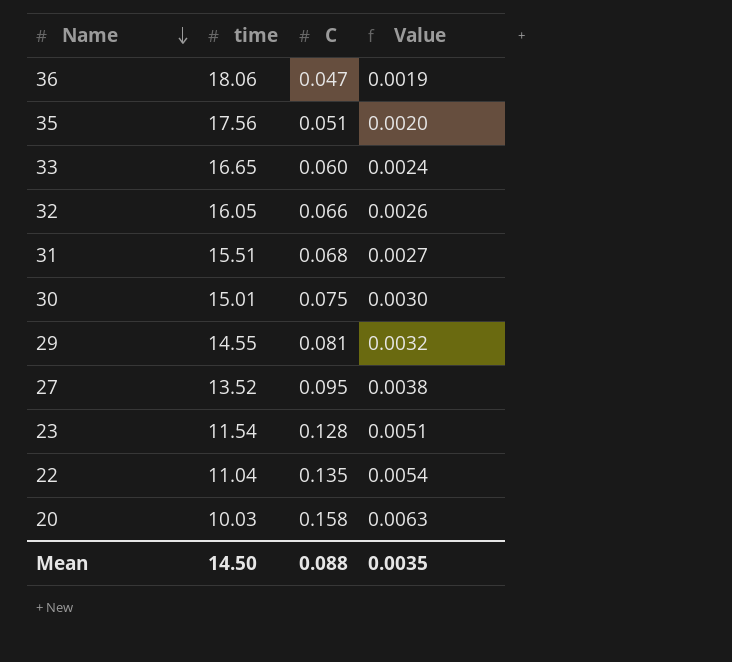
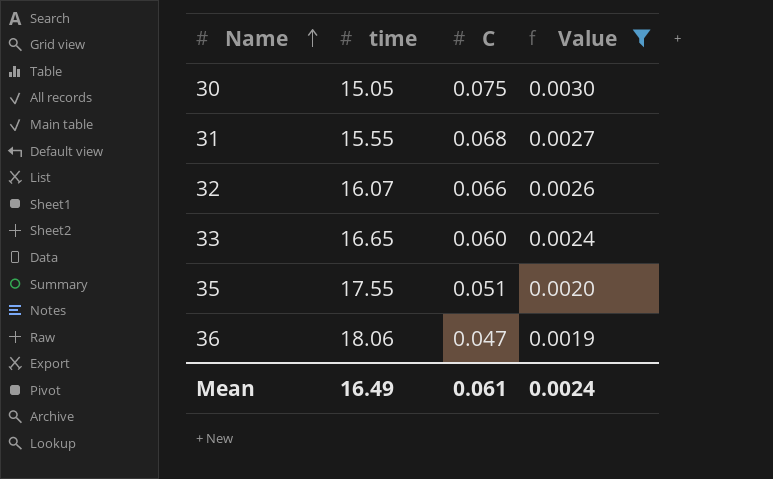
filter: none -> Value <= 0.0030
row order: Name descending -> Name ascending
30 | time: 15.01 -> 15.05
31 | time: 15.51 -> 15.55
32 | time: 16.05 -> 16.07
35 | time: 17.56 -> 17.55
Mean | time: 14.50 -> 16.49
Mean | C: 0.088 -> 0.061
Mean | Value: 0.0035 -> 0.0024

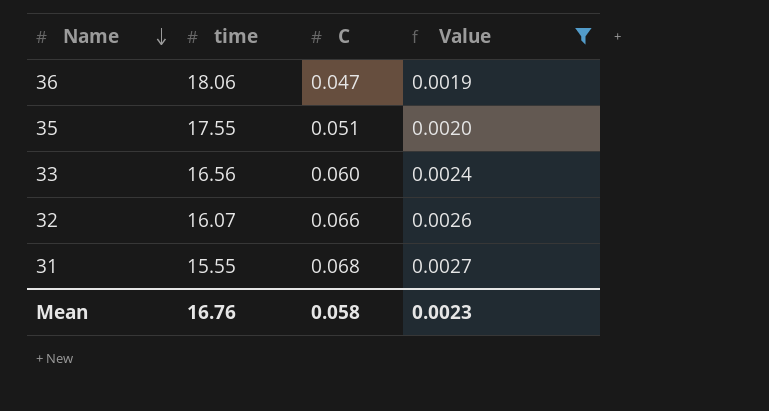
row order: Name ascending -> Name descending
row 30: 15.05 | 0.075 | 0.0030 -> none
33 | time: 16.65 -> 16.56
Mean | time: 16.49 -> 16.76
Mean | C: 0.061 -> 0.058
Mean | Value: 0.0024 -> 0.0023

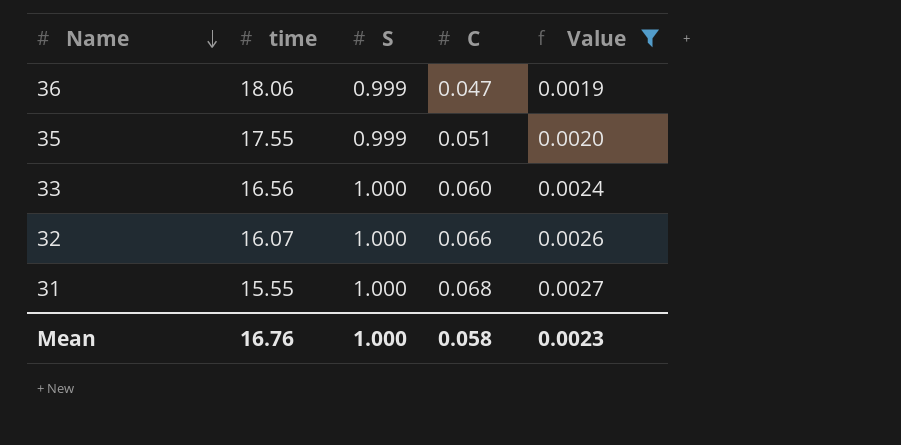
column S | position: none -> 3

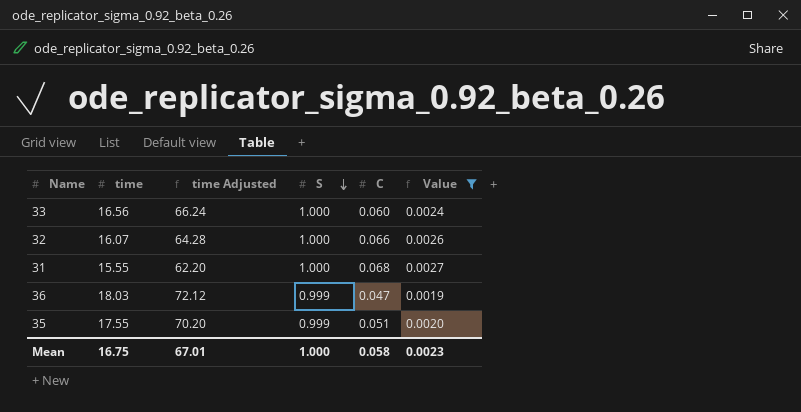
row order: Name descending -> S descending
column time Adjusted | formula: none -> [time] * 4
36 | time: 18.06 -> 18.03
Mean | time: 16.76 -> 16.75

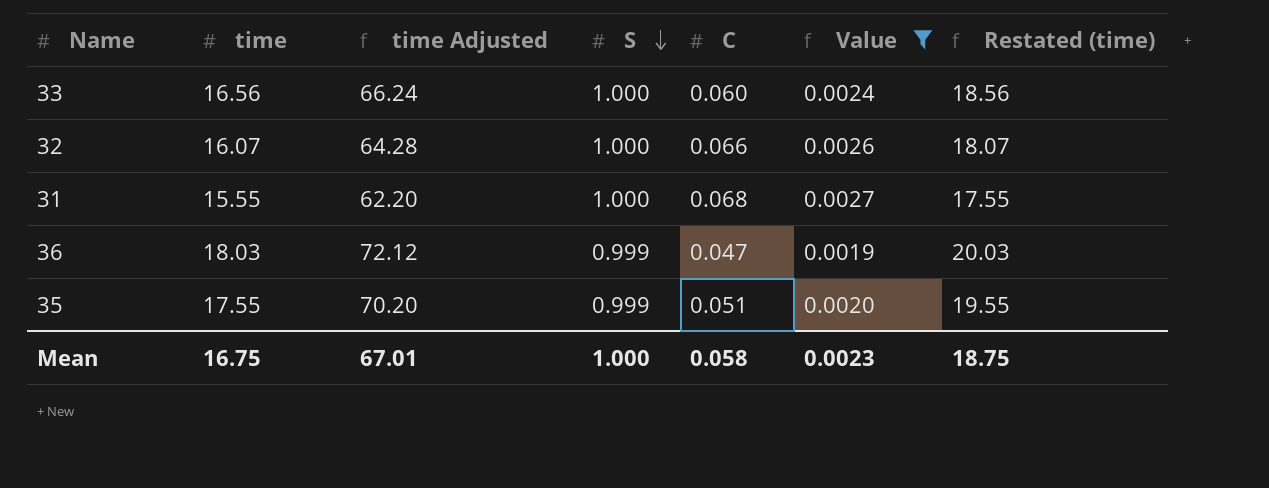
column Restated (time) | formula: none -> [time] + 2

